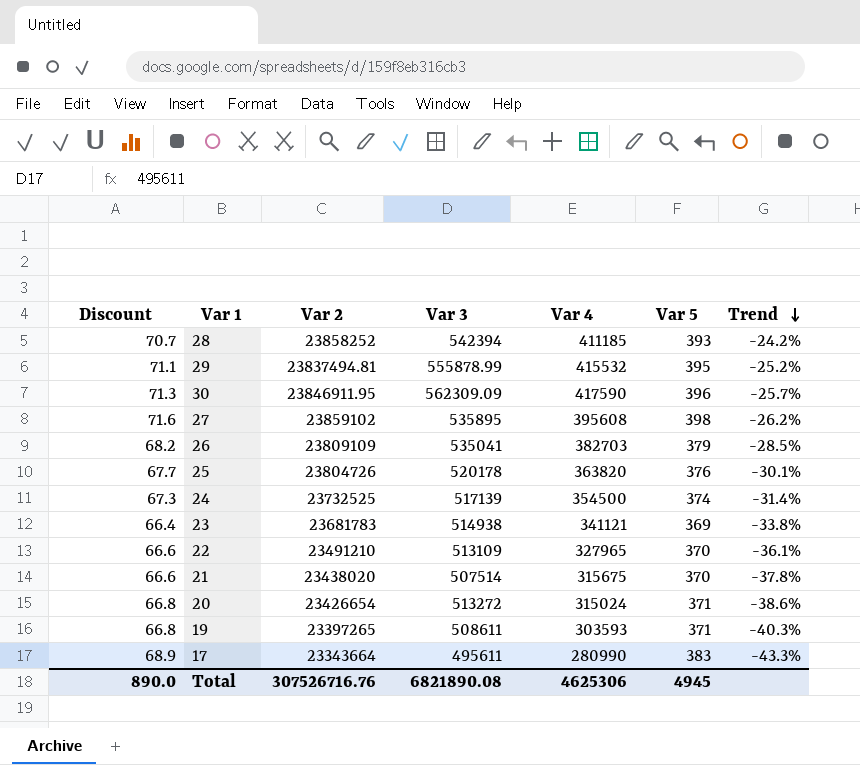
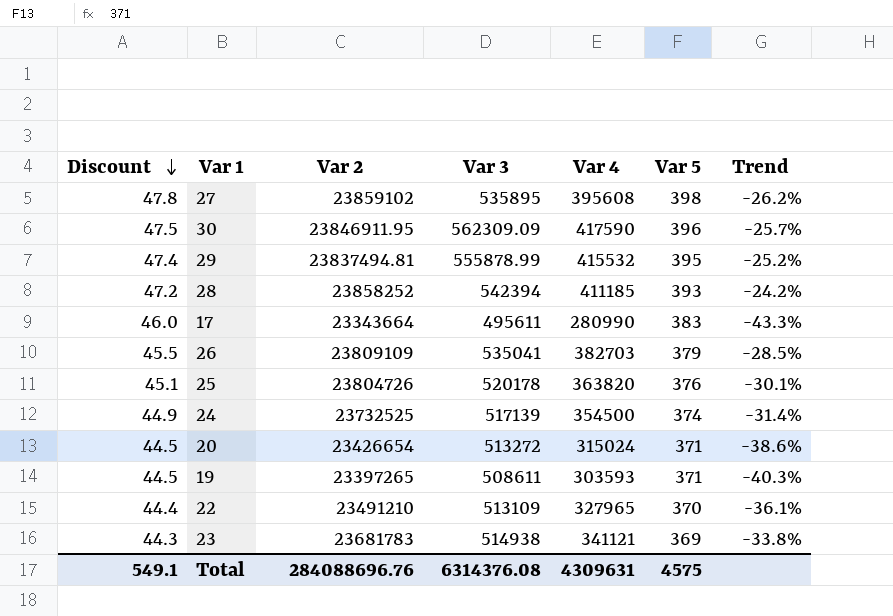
row order: Trend descending -> Discount descending
column Discount | formula: [Var 5] * 0.18 -> [Var 5] * 0.12
row 21: 66.6 | 23438020 | 507514 | 315675 | 370 | -37.8% -> none
Total | Discount: 890.0 -> 549.1
Total | Var 2: 307526716.76 -> 284088696.76
Total | Var 3: 6821890.08 -> 6314376.08
Total | Var 4: 4625306 -> 4309631
Total | Var 5: 4945 -> 4575

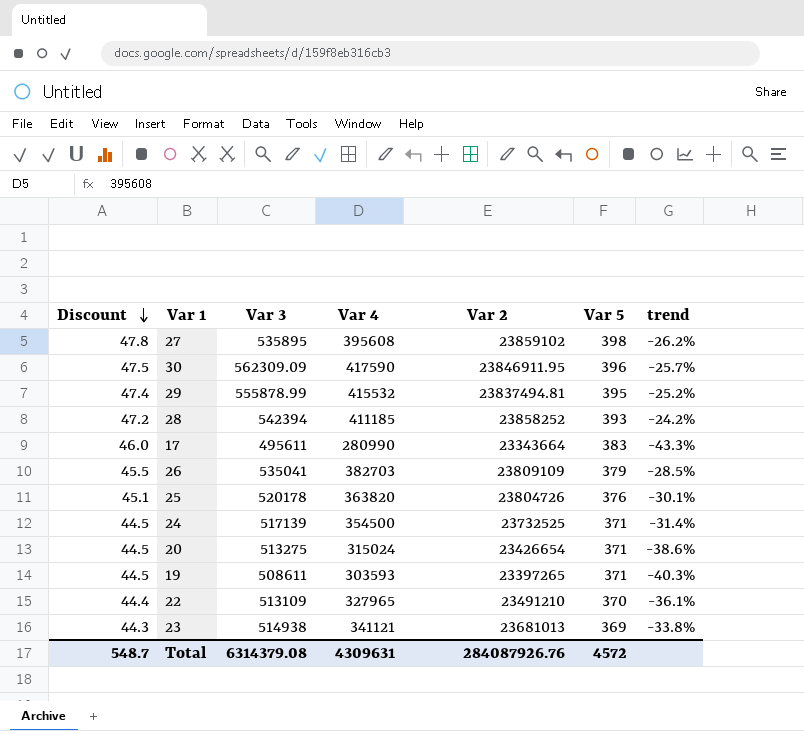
column Var 2 | position: 3 -> 5
column name: Trend -> trend
24 | Discount: 44.9 -> 44.5
24 | Var 5: 374 -> 371
20 | Var 3: 513272 -> 513275
23 | Var 2: 23681783 -> 23681013
Total | Discount: 549.1 -> 548.7
Total | Var 3: 6314376.08 -> 6314379.08
Total | Var 2: 284088696.76 -> 284087926.76
Total | Var 5: 4575 -> 4572

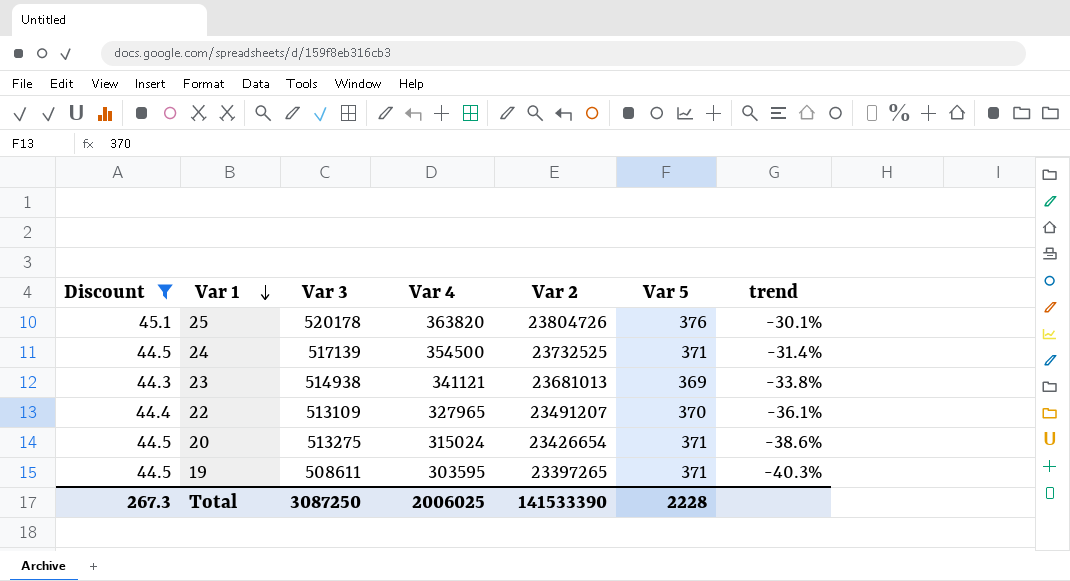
filter: none -> Discount <= 45.1
row order: Discount descending -> Var 1 descending
22 | Var 2: 23491210 -> 23491207
19 | Var 4: 303593 -> 303595
Total | Discount: 548.7 -> 267.3
Total | Var 3: 6314379.08 -> 3087250
Total | Var 4: 4309631 -> 2006025
Total | Var 2: 284087926.76 -> 141533390
Total | Var 5: 4572 -> 2228

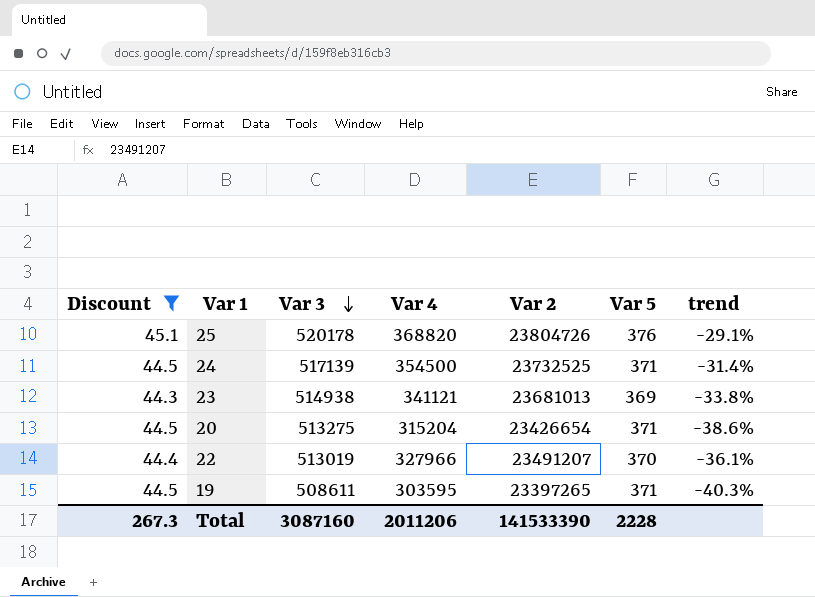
row order: Var 1 descending -> Var 3 descending
25 | Var 4: 363820 -> 368820
25 | trend: -30.1% -> -29.1%
20 | Var 4: 315024 -> 315204
22 | Var 3: 513109 -> 513019
22 | Var 4: 327965 -> 327966
Total | Var 3: 3087250 -> 3087160
Total | Var 4: 2006025 -> 2011206

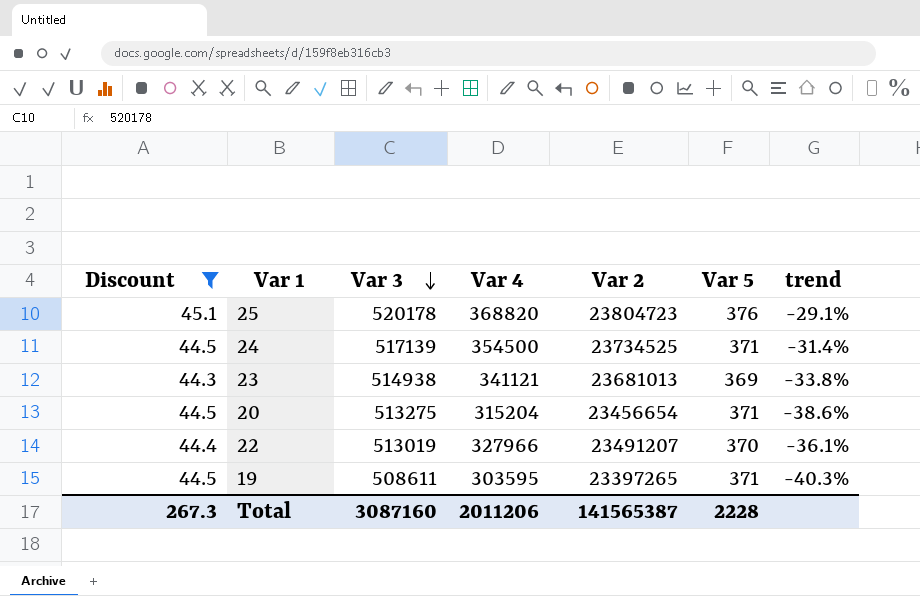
25 | Var 2: 23804726 -> 23804723
24 | Var 2: 23732525 -> 23734525
20 | Var 2: 23426654 -> 23456654
Total | Var 2: 141533390 -> 141565387

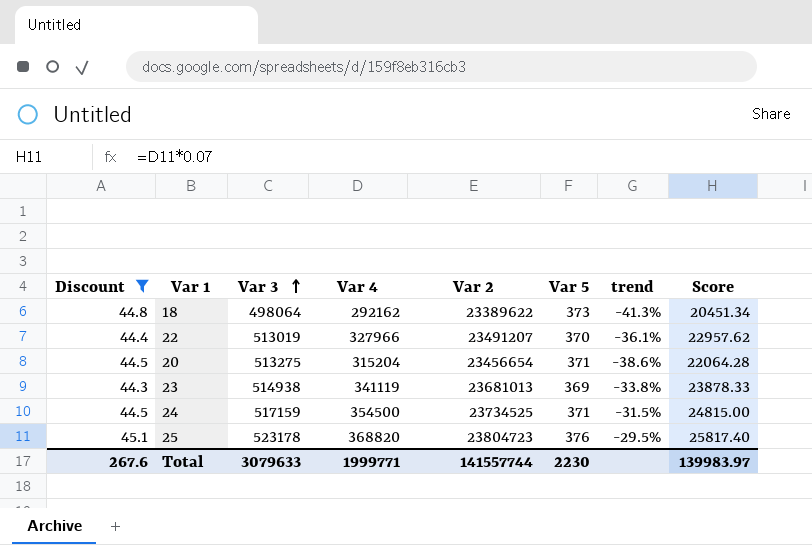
row order: Var 3 descending -> Var 3 ascending
column Score | formula: none -> [Var 4] * 0.07
row 19: 44.5 | 508611 | 303595 | 23397265 | 371 | -40.3% -> none
row 18: none -> 44.8 | 498064 | 292162 | 23389622 | 373 | -41.3% | 20451.34
23 | Var 4: 341121 -> 341119
24 | Var 3: 517139 -> 517159
24 | trend: -31.4% -> -31.5%
25 | Var 3: 520178 -> 523178
25 | trend: -29.1% -> -29.5%
Total | Discount: 267.3 -> 267.6
Total | Var 3: 3087160 -> 3079633
Total | Var 4: 2011206 -> 1999771
Total | Var 2: 141565387 -> 141557744
Total | Var 5: 2228 -> 2230

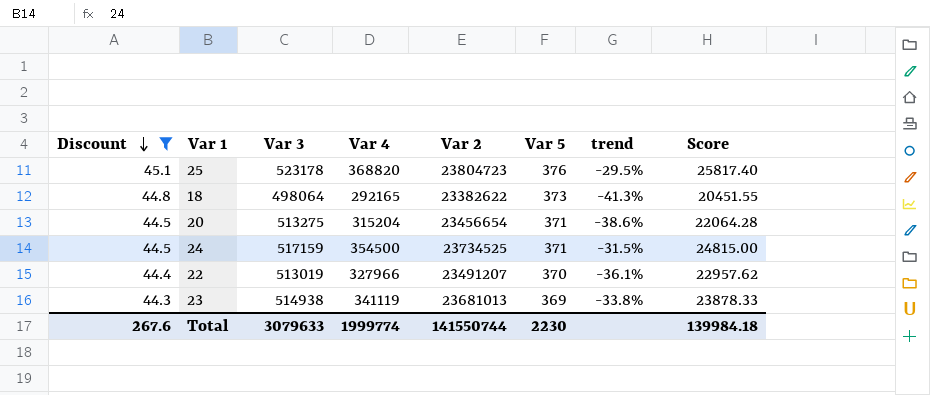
row order: Var 3 ascending -> Discount descending
18 | Var 4: 292162 -> 292165
18 | Var 2: 23389622 -> 23382622
18 | Score: 20451.34 -> 20451.55
Total | Var 4: 1999771 -> 1999774
Total | Var 2: 141557744 -> 141550744
Total | Score: 139983.97 -> 139984.18

